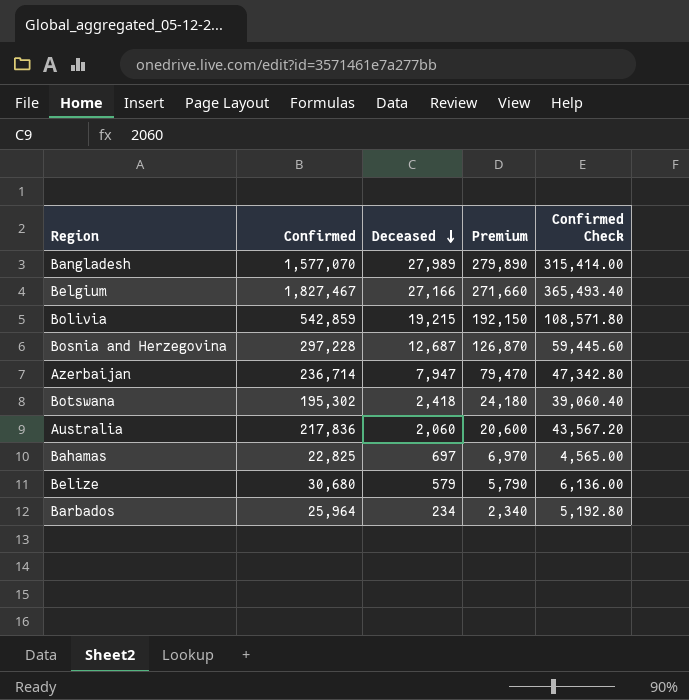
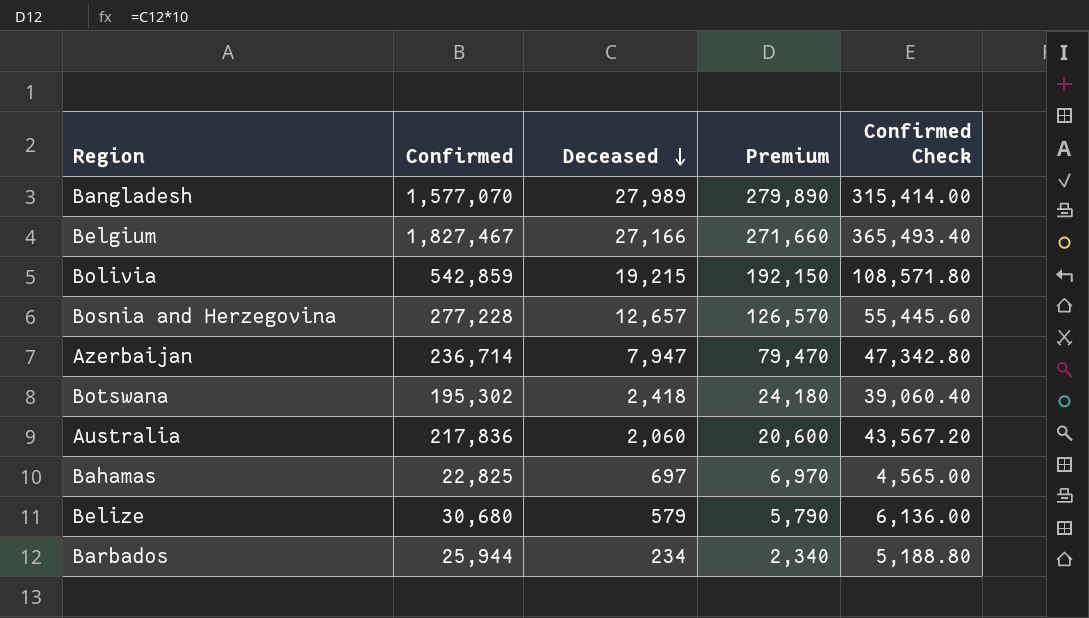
Bosnia and Herzegovina | Confirmed: 297,228 -> 277,228
Bosnia and Herzegovina | Deceased: 12,687 -> 12,657
Bosnia and Herzegovina | Premium: 126,870 -> 126,570
Bosnia and Herzegovina | Confirmed Check: 59,445.60 -> 55,445.60
Barbados | Confirmed: 25,964 -> 25,944
Barbados | Confirmed Check: 5,192.80 -> 5,188.80

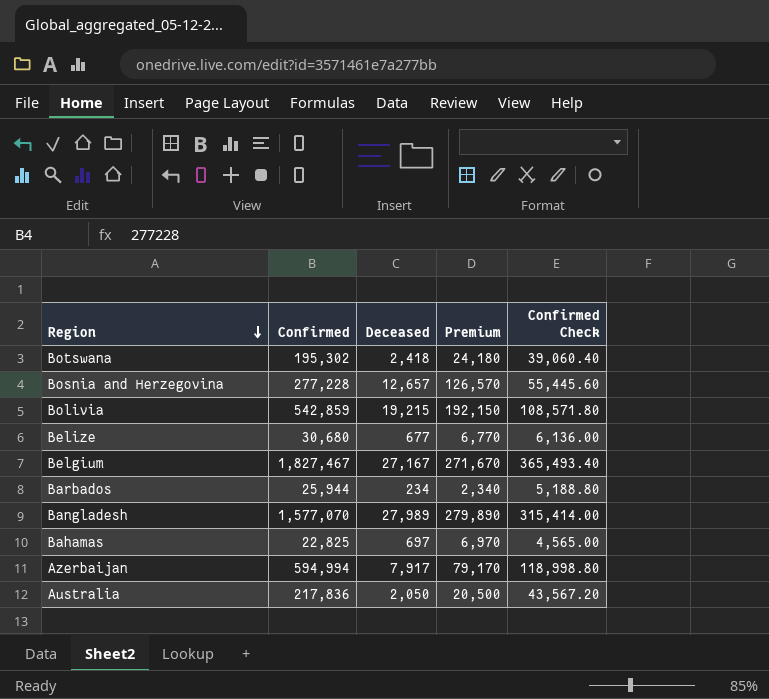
row order: Deceased descending -> Region descending
Belize | Deceased: 579 -> 677
Belize | Premium: 5,790 -> 6,770
Belgium | Deceased: 27,166 -> 27,167
Belgium | Premium: 271,660 -> 271,670
Azerbaijan | Confirmed: 236,714 -> 594,994
Azerbaijan | Deceased: 7,947 -> 7,917
Azerbaijan | Premium: 79,470 -> 79,170
Azerbaijan | Confirmed Check: 47,342.80 -> 118,998.80
Australia | Deceased: 2,060 -> 2,050
Australia | Premium: 20,600 -> 20,500

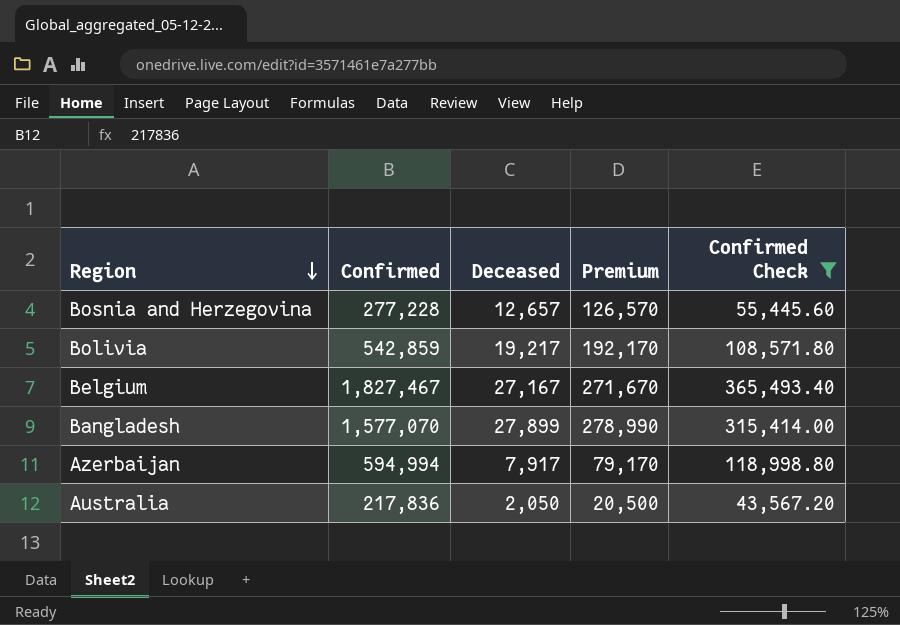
filter: none -> Confirmed Check >= 43,567.20
Bolivia | Deceased: 19,215 -> 19,217
Bolivia | Premium: 192,150 -> 192,170
Bangladesh | Deceased: 27,989 -> 27,899
Bangladesh | Premium: 279,890 -> 278,990

